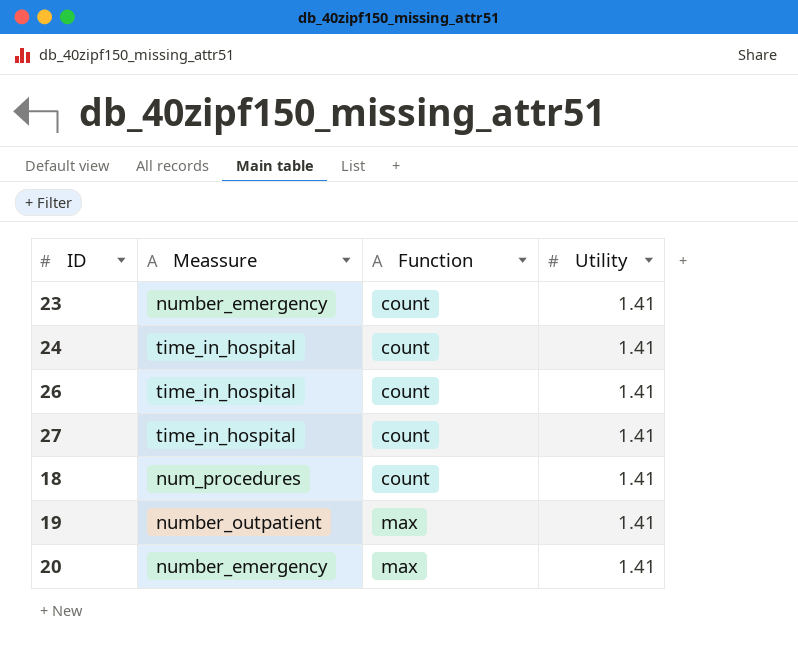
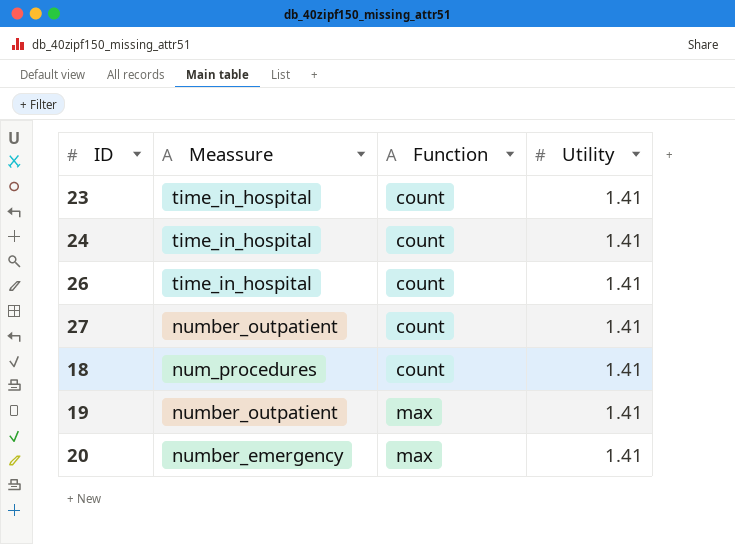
23 | Meassure: number_emergency -> time_in_hospital
27 | Meassure: time_in_hospital -> number_outpatient

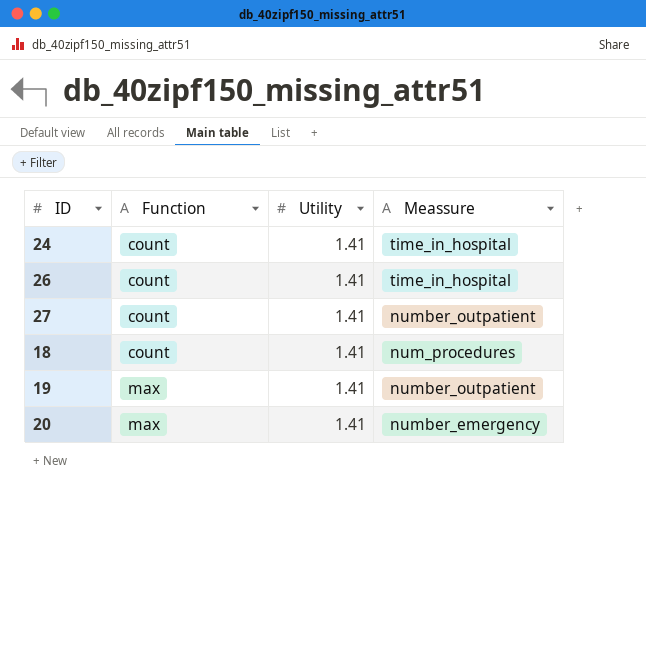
column Meassure | position: 2 -> 4
row 23: time_in_hospital | count | 1.41 -> none

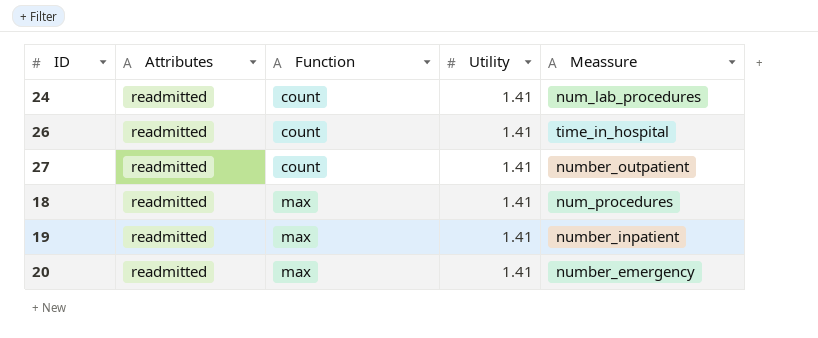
column Attributes | position: none -> 2
24 | Meassure: time_in_hospital -> num_lab_procedures
18 | Function: count -> max
19 | Meassure: number_outpatient -> number_inpatient

